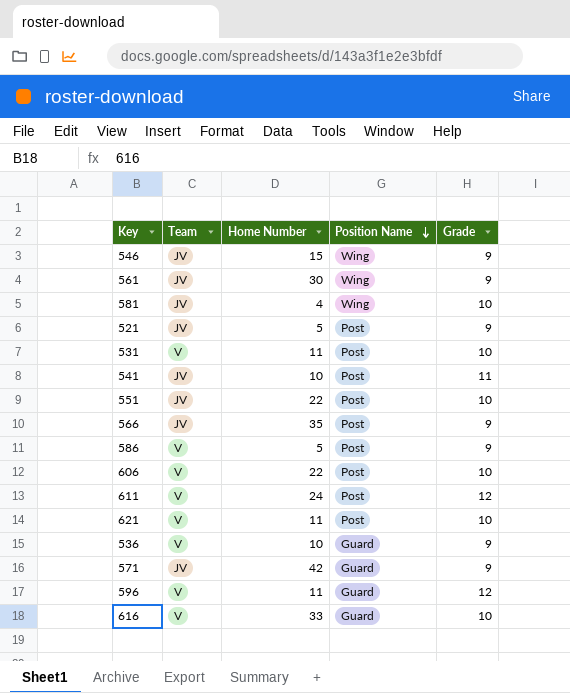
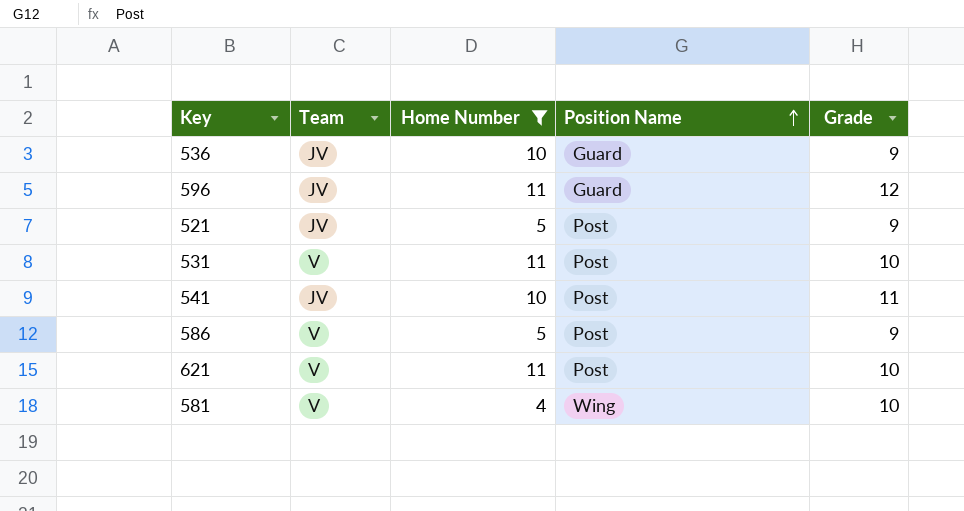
filter: none -> Home Number <= 11
row order: Position Name descending -> Position Name ascending
536 | Team: V -> JV
596 | Team: V -> JV
581 | Team: JV -> V

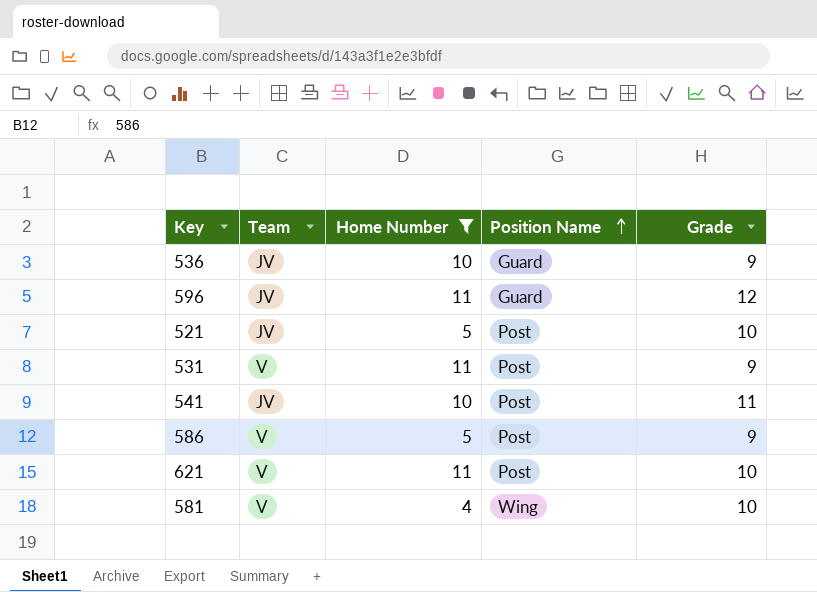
521 | Grade: 9 -> 10
531 | Grade: 10 -> 9

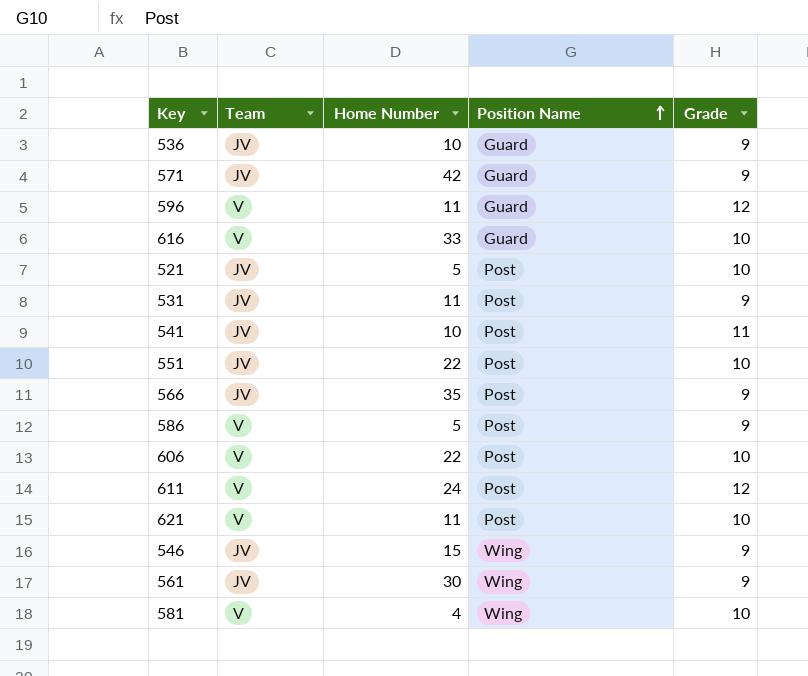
filter: Home Number <= 11 -> none
596 | Team: JV -> V
531 | Team: V -> JV

